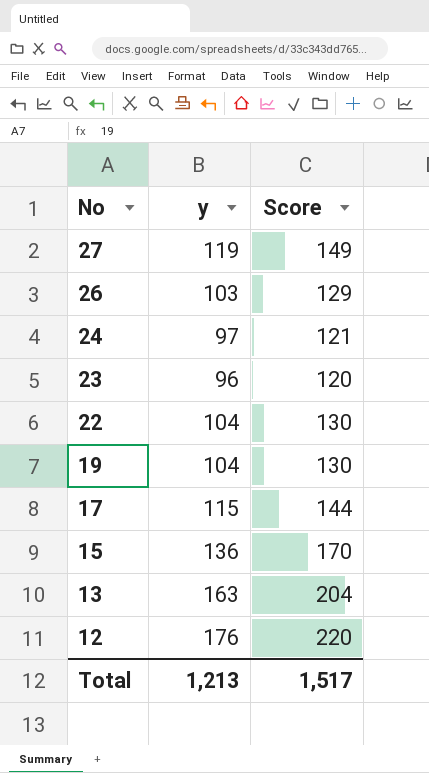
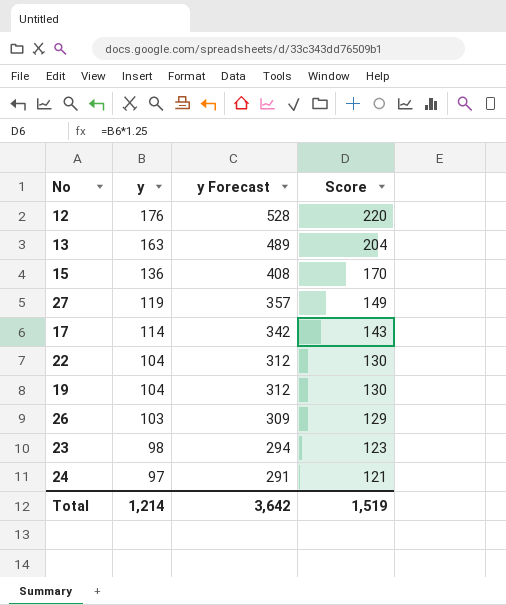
row order: No descending -> y descending
column y Forecast | formula: none -> [y] * 3
17 | y: 115 -> 114
17 | Score: 144 -> 143
23 | y: 96 -> 98
23 | Score: 120 -> 123
Total | y: 1,213 -> 1,214
Total | Score: 1,517 -> 1,519

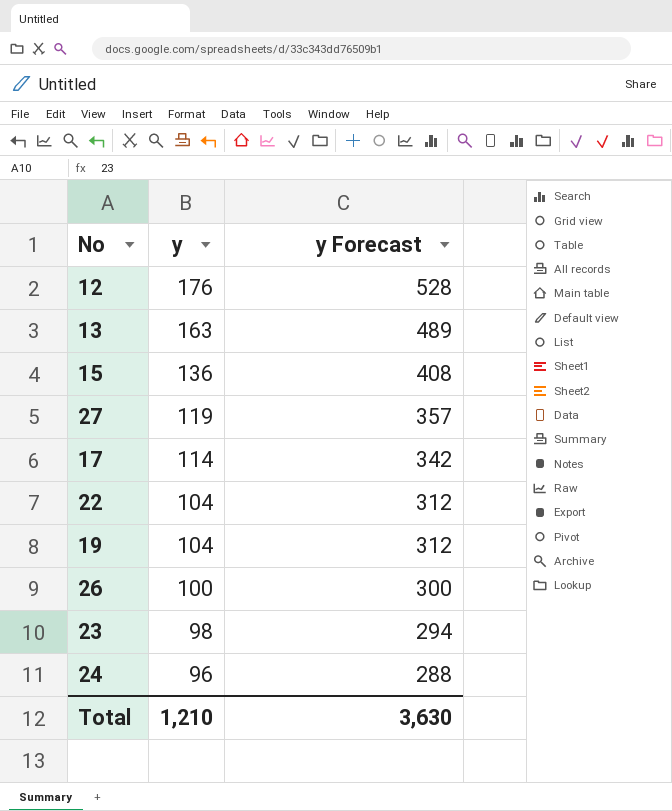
column Score | formula: [y] * 1.25 -> none
26 | y: 103 -> 100
26 | y Forecast: 309 -> 300
24 | y: 97 -> 96
24 | y Forecast: 291 -> 288
Total | y: 1,214 -> 1,210
Total | y Forecast: 3,642 -> 3,630

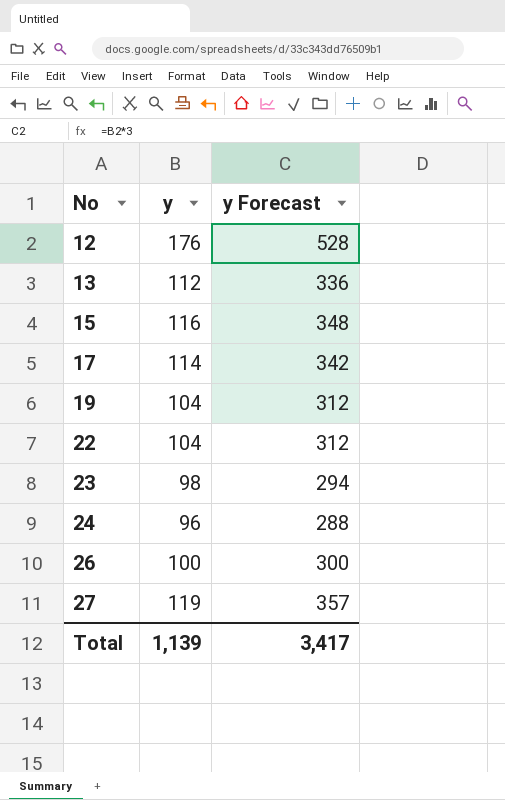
row order: y descending -> No ascending
13 | y: 163 -> 112
13 | y Forecast: 489 -> 336
15 | y: 136 -> 116
15 | y Forecast: 408 -> 348
Total | y: 1,210 -> 1,139
Total | y Forecast: 3,630 -> 3,417

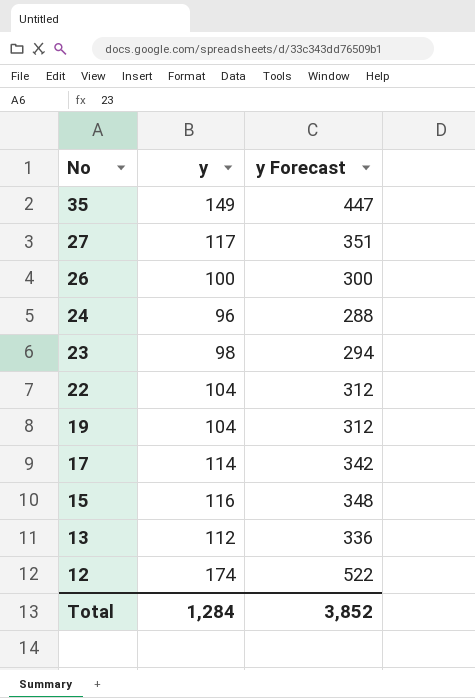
row order: No ascending -> No descending
row 35: none -> 149 | 447
27 | y: 119 -> 117
27 | y Forecast: 357 -> 351
12 | y: 176 -> 174
12 | y Forecast: 528 -> 522
Total | y: 1,139 -> 1,284
Total | y Forecast: 3,417 -> 3,852

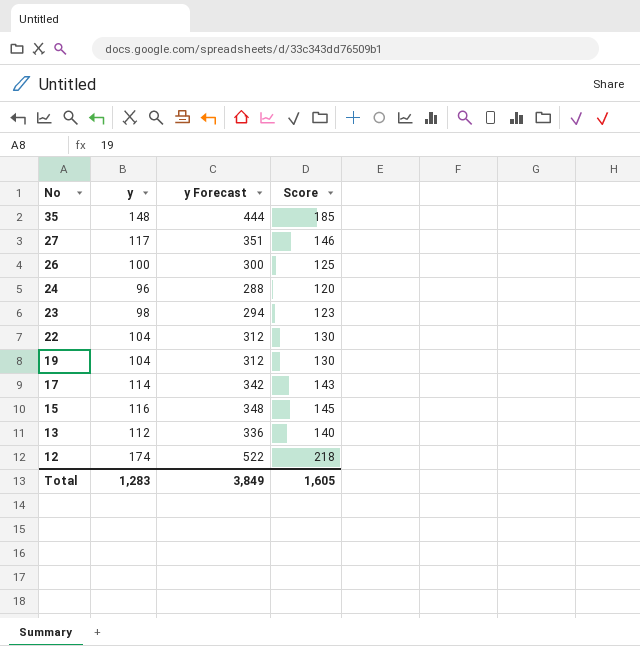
column Score | formula: none -> [y] * 1.25
35 | y: 149 -> 148
35 | y Forecast: 447 -> 444
Total | y: 1,284 -> 1,283
Total | y Forecast: 3,852 -> 3,849

